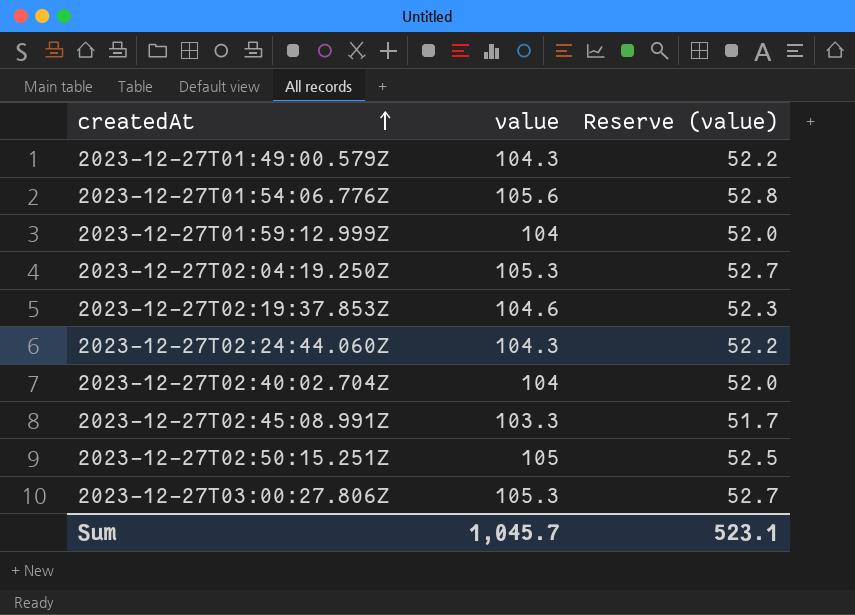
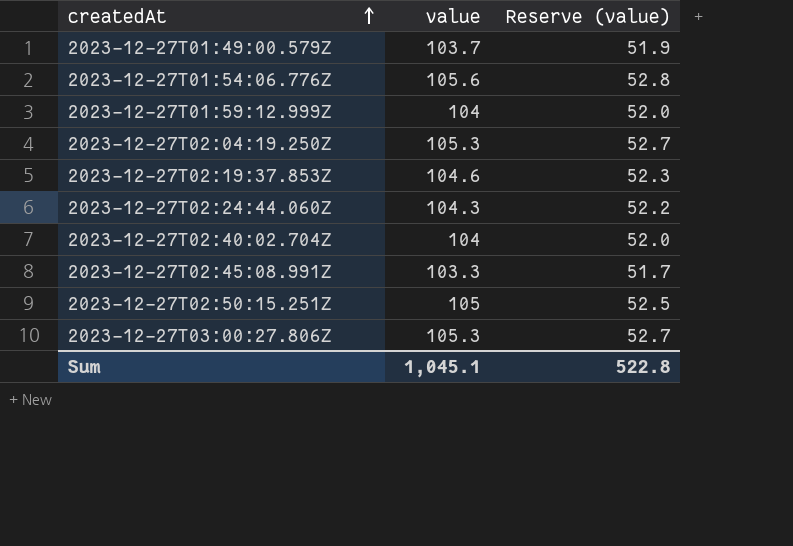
2023-12-27T01:49:00.579Z | value: 104.3 -> 103.7
2023-12-27T01:49:00.579Z | Reserve (value): 52.2 -> 51.9
Sum | value: 1,045.7 -> 1,045.1
Sum | Reserve (value): 523.1 -> 522.8

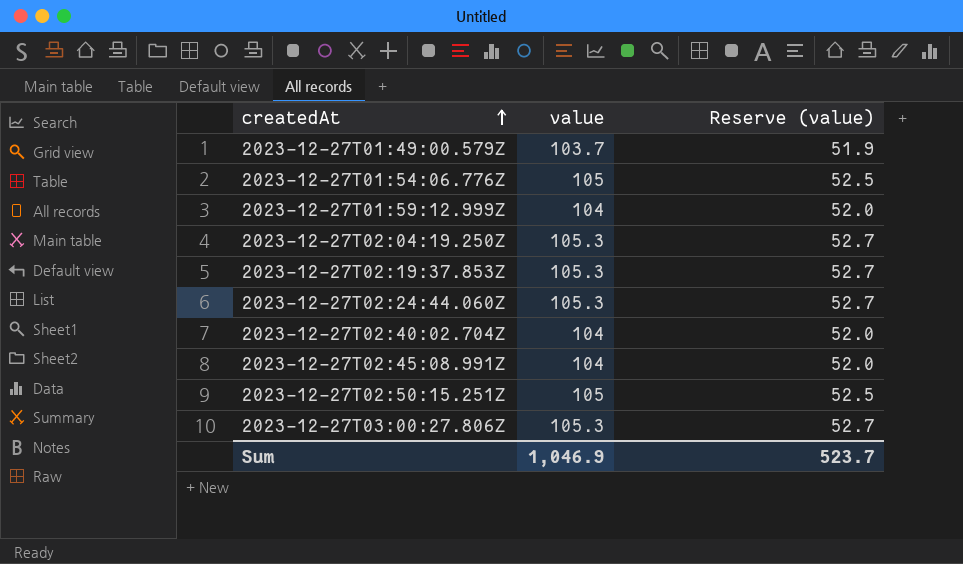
2023-12-27T01:54:06.776Z | value: 105.6 -> 105
2023-12-27T01:54:06.776Z | Reserve (value): 52.8 -> 52.5
2023-12-27T02:19:37.853Z | value: 104.6 -> 105.3
2023-12-27T02:19:37.853Z | Reserve (value): 52.3 -> 52.7
2023-12-27T02:24:44.060Z | value: 104.3 -> 105.3
2023-12-27T02:24:44.060Z | Reserve (value): 52.2 -> 52.7
2023-12-27T02:45:08.991Z | value: 103.3 -> 104
2023-12-27T02:45:08.991Z | Reserve (value): 51.7 -> 52.0
Sum | value: 1,045.1 -> 1,046.9
Sum | Reserve (value): 522.8 -> 523.7

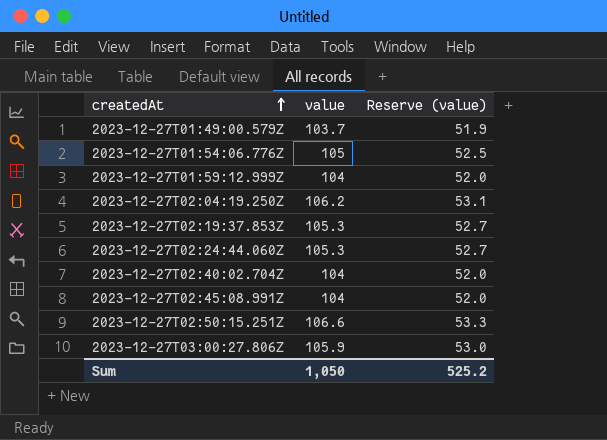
2023-12-27T02:04:19.250Z | value: 105.3 -> 106.2
2023-12-27T02:04:19.250Z | Reserve (value): 52.7 -> 53.1
2023-12-27T02:50:15.251Z | value: 105 -> 106.6
2023-12-27T02:50:15.251Z | Reserve (value): 52.5 -> 53.3
2023-12-27T03:00:27.806Z | value: 105.3 -> 105.9
2023-12-27T03:00:27.806Z | Reserve (value): 52.7 -> 53.0
Sum | value: 1,046.9 -> 1,050
Sum | Reserve (value): 523.7 -> 525.2

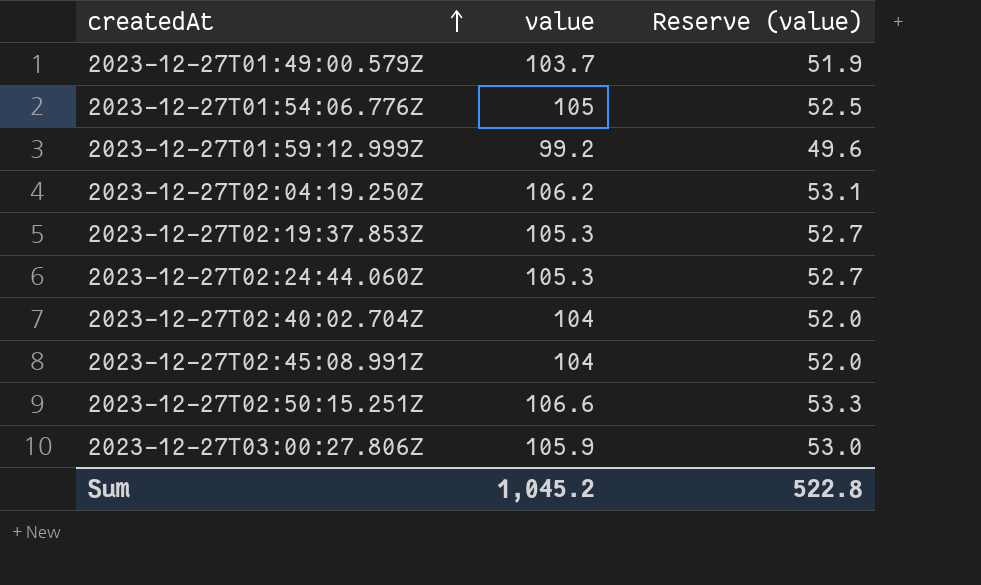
2023-12-27T01:59:12.999Z | value: 104 -> 99.2
2023-12-27T01:59:12.999Z | Reserve (value): 52.0 -> 49.6
Sum | value: 1,050 -> 1,045.2
Sum | Reserve (value): 525.2 -> 522.8

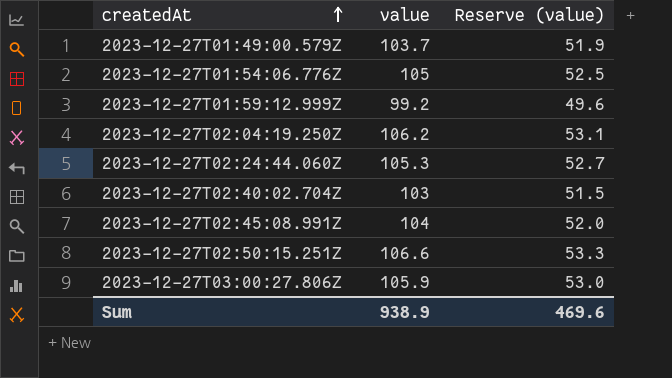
row 2023-12-27T02:19:37.853Z: 105.3 | 52.7 -> none
2023-12-27T02:40:02.704Z | value: 104 -> 103
2023-12-27T02:40:02.704Z | Reserve (value): 52.0 -> 51.5
Sum | value: 1,045.2 -> 938.9
Sum | Reserve (value): 522.8 -> 469.6

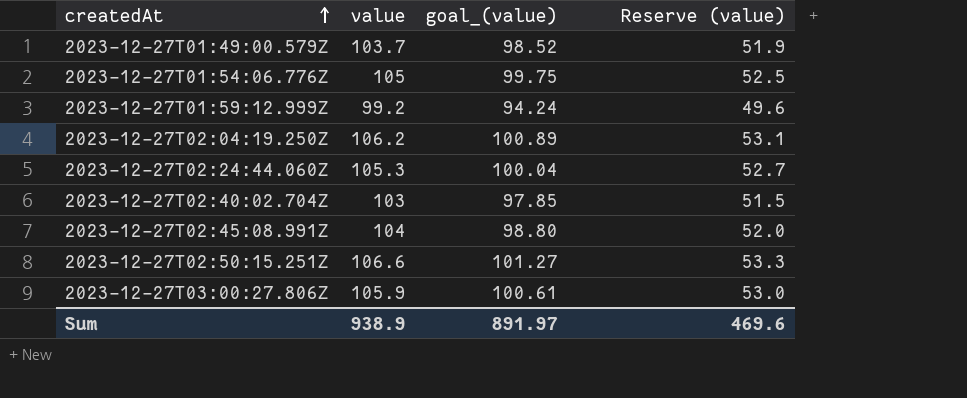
column goal_(value) | formula: none -> [value] * 0.95

